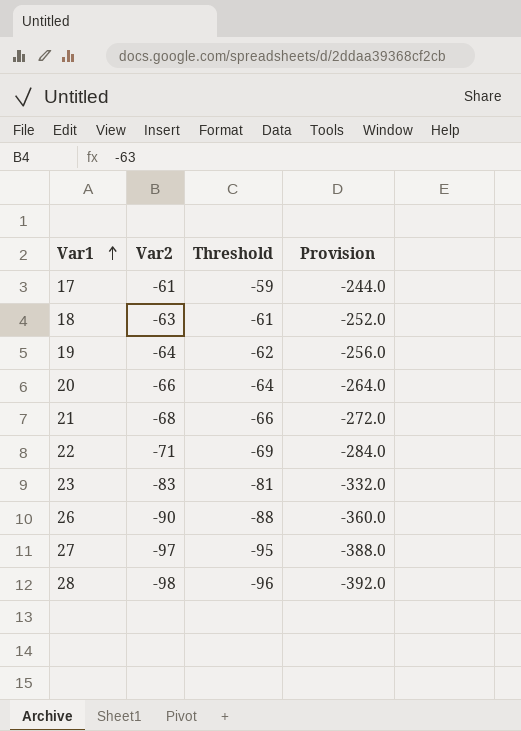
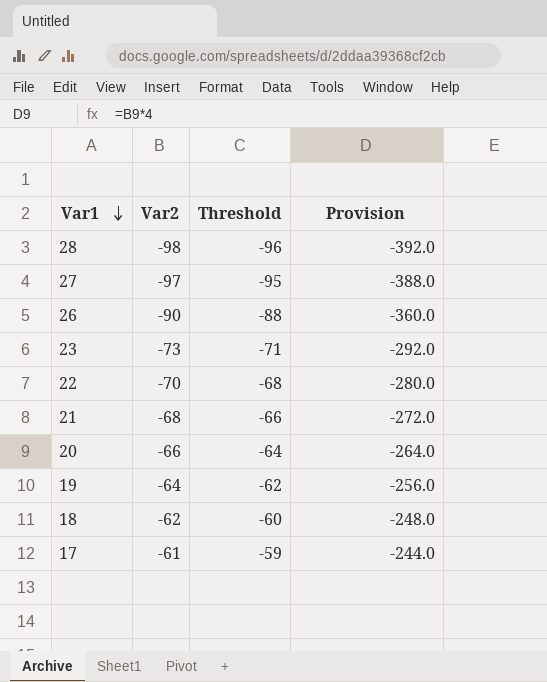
row order: Var1 ascending -> Var1 descending
23 | Var2: -83 -> -73
23 | Threshold: -81 -> -71
23 | Provision: -332.0 -> -292.0
22 | Var2: -71 -> -70
22 | Threshold: -69 -> -68
22 | Provision: -284.0 -> -280.0
18 | Var2: -63 -> -62
18 | Threshold: -61 -> -60
18 | Provision: -252.0 -> -248.0

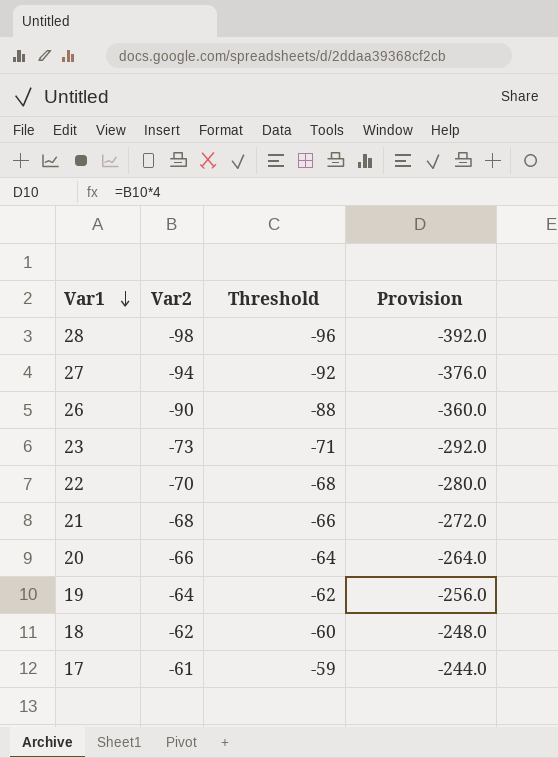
27 | Var2: -97 -> -94
27 | Threshold: -95 -> -92
27 | Provision: -388.0 -> -376.0

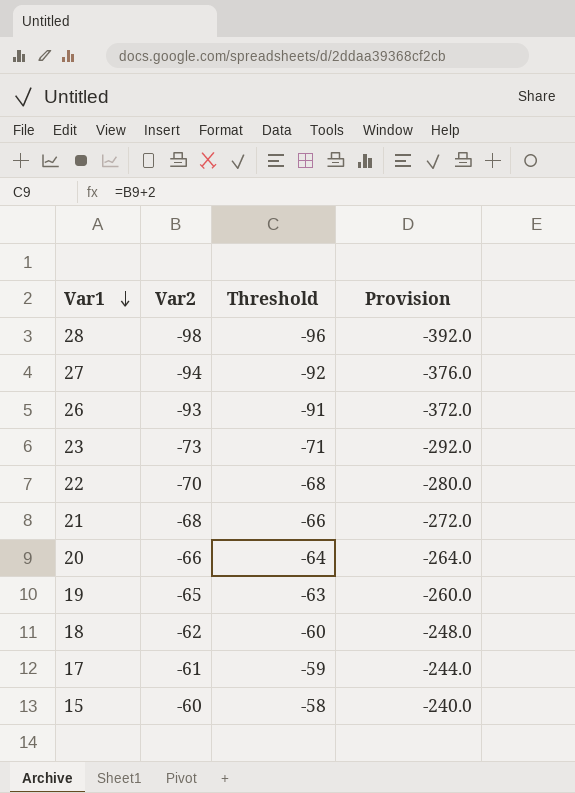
26 | Var2: -90 -> -93
26 | Threshold: -88 -> -91
26 | Provision: -360.0 -> -372.0
19 | Var2: -64 -> -65
19 | Threshold: -62 -> -63
19 | Provision: -256.0 -> -260.0
row 15: none -> -60 | -58 | -240.0

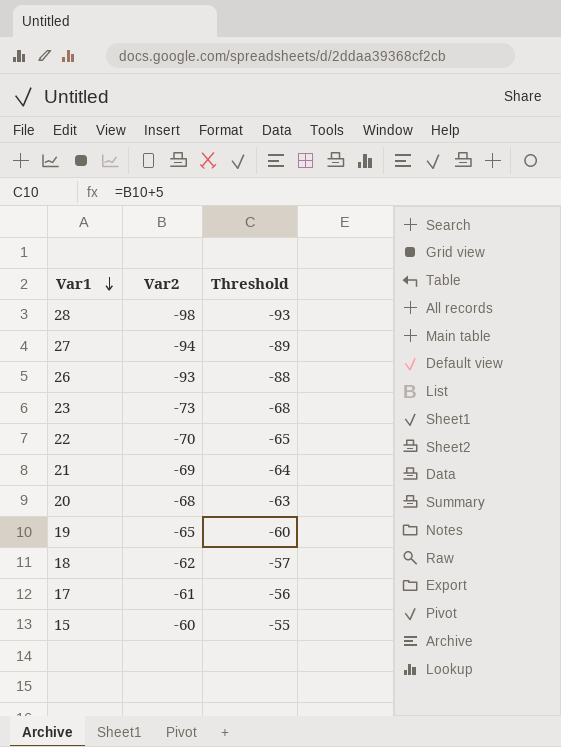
column Provision | formula: [Var2] * 4 -> none
column Threshold | formula: [Var2] + 2 -> [Var2] + 5
21 | Var2: -68 -> -69
20 | Var2: -66 -> -68

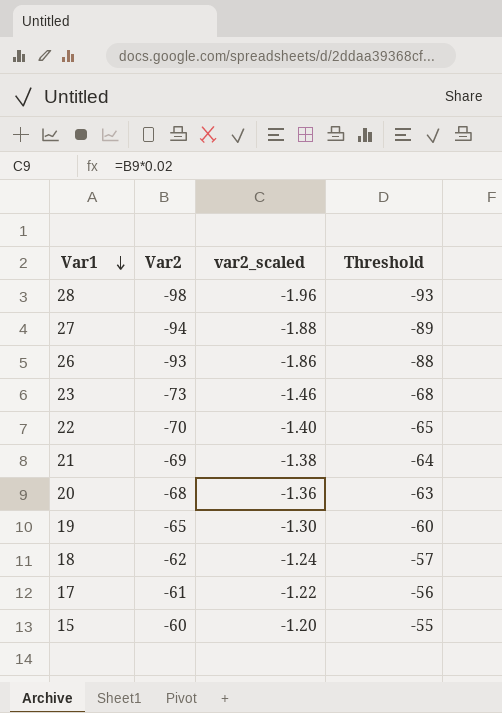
column var2_scaled | formula: none -> [Var2] * 0.02

